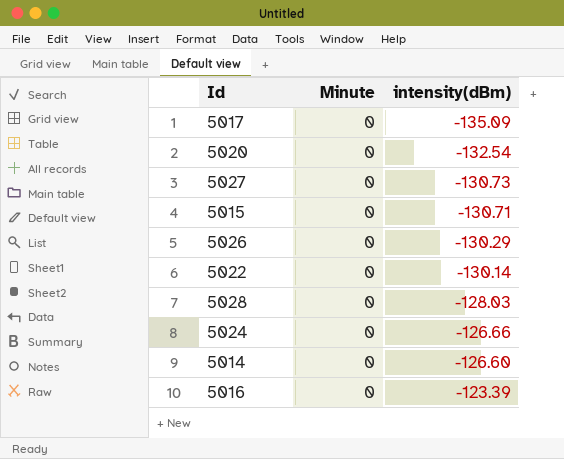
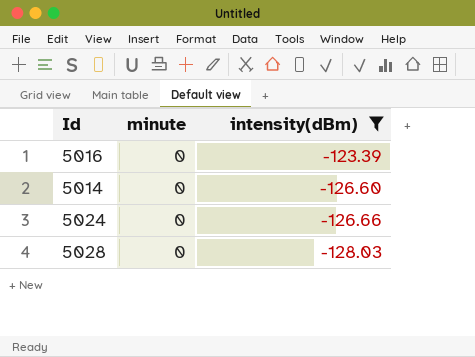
filter: none -> intensity(dBm) >= -128.03
row order: intensity(dBm) ascending -> intensity(dBm) descending
column name: Minute -> minute

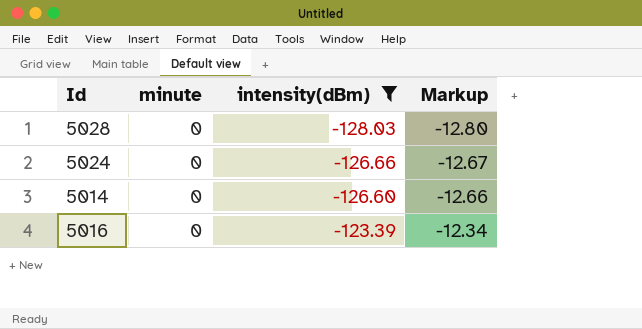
row order: intensity(dBm) descending -> intensity(dBm) ascending
column Markup | formula: none -> [intensity(dBm)] * 0.1

